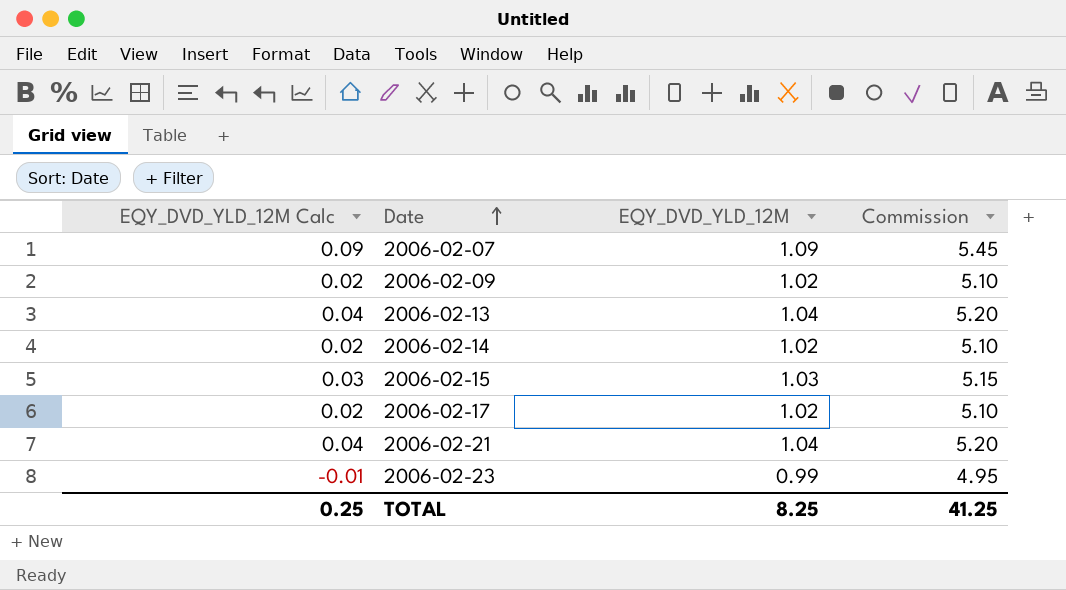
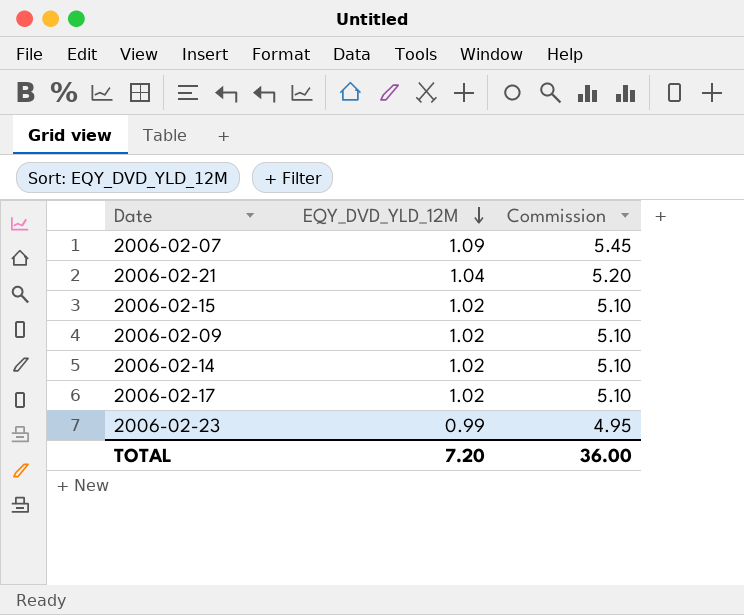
row order: Date ascending -> EQY_DVD_YLD_12M descending
column EQY_DVD_YLD_12M Calc | formula: [EQY_DVD_YLD_12M] - 1 -> none
row 2006-02-13: 0.04 | 1.04 | 5.20 -> none
2006-02-15 | EQY_DVD_YLD_12M: 1.03 -> 1.02
2006-02-15 | Commission: 5.15 -> 5.10
TOTAL | EQY_DVD_YLD_12M: 8.25 -> 7.20
TOTAL | Commission: 41.25 -> 36.00

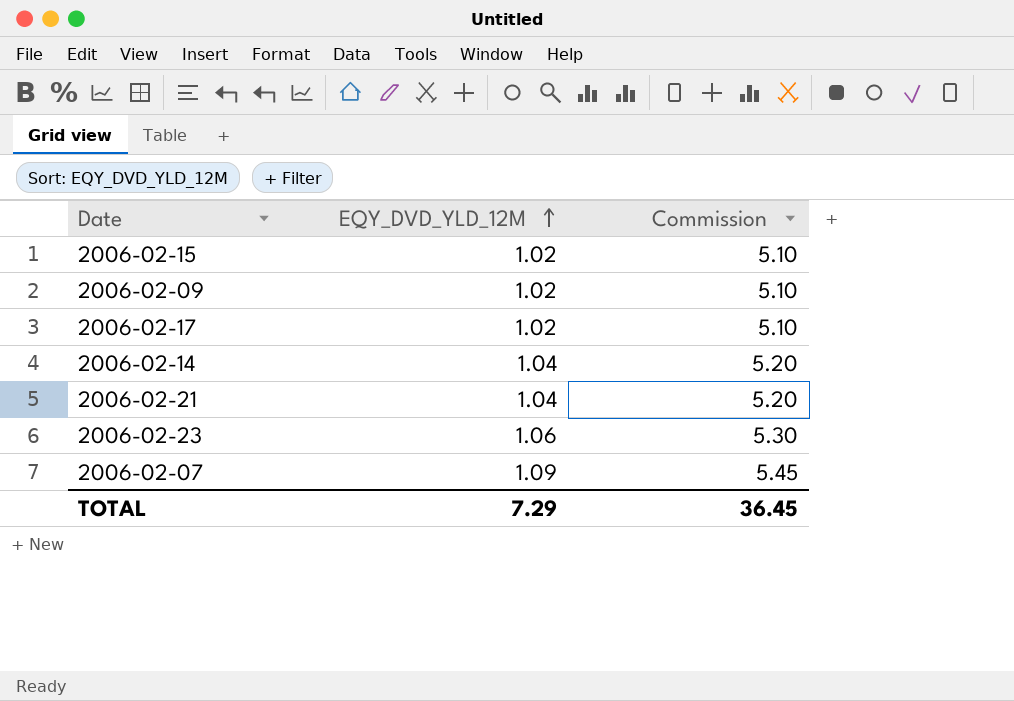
row order: EQY_DVD_YLD_12M descending -> EQY_DVD_YLD_12M ascending
2006-02-14 | EQY_DVD_YLD_12M: 1.02 -> 1.04
2006-02-14 | Commission: 5.10 -> 5.20
2006-02-23 | EQY_DVD_YLD_12M: 0.99 -> 1.06
2006-02-23 | Commission: 4.95 -> 5.30
TOTAL | EQY_DVD_YLD_12M: 7.20 -> 7.29
TOTAL | Commission: 36.00 -> 36.45

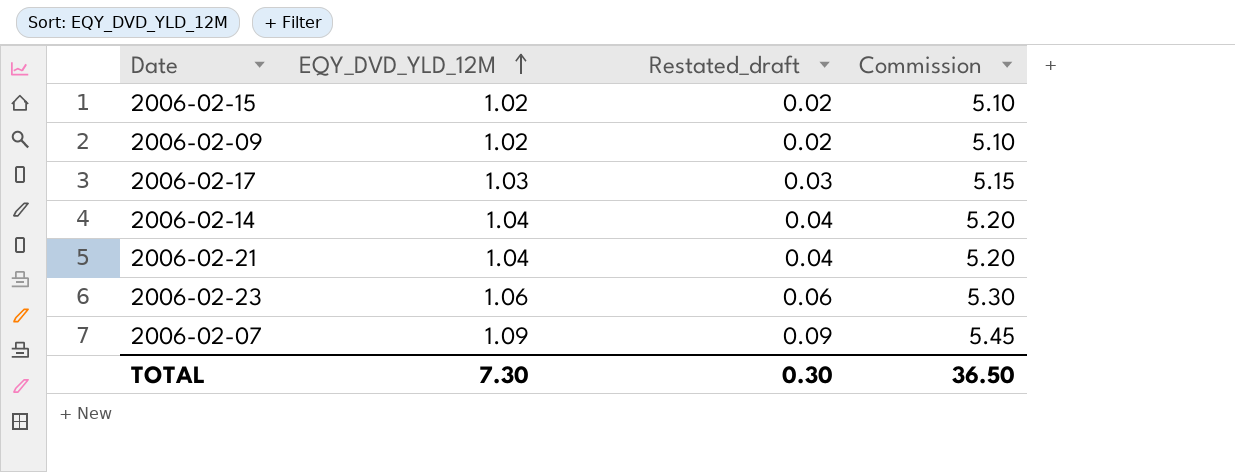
column Restated_draft | formula: none -> [EQY_DVD_YLD_12M] - 1
2006-02-17 | EQY_DVD_YLD_12M: 1.02 -> 1.03
2006-02-17 | Commission: 5.10 -> 5.15
TOTAL | EQY_DVD_YLD_12M: 7.29 -> 7.30
TOTAL | Commission: 36.45 -> 36.50

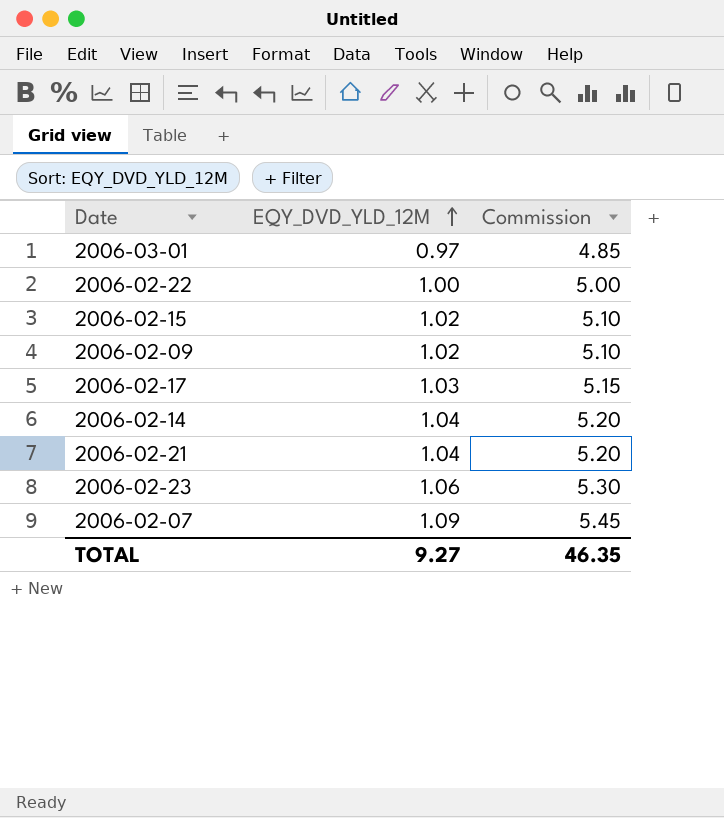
column Restated_draft | formula: [EQY_DVD_YLD_12M] - 1 -> none
row 2006-03-01: none -> 0.97 | 4.85
row 2006-02-22: none -> 1.00 | 5.00
TOTAL | EQY_DVD_YLD_12M: 7.30 -> 9.27
TOTAL | Commission: 36.50 -> 46.35

